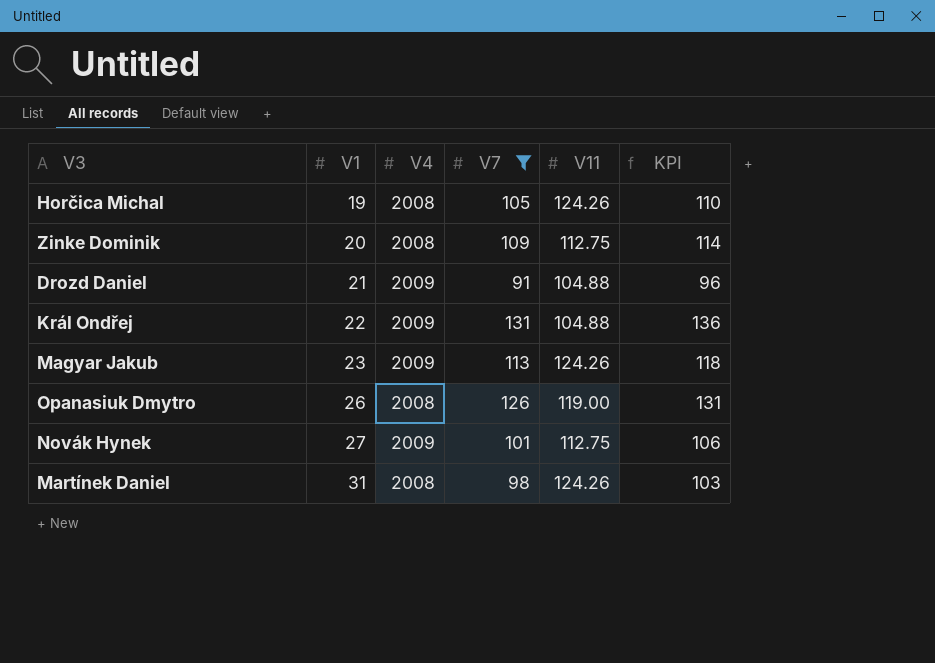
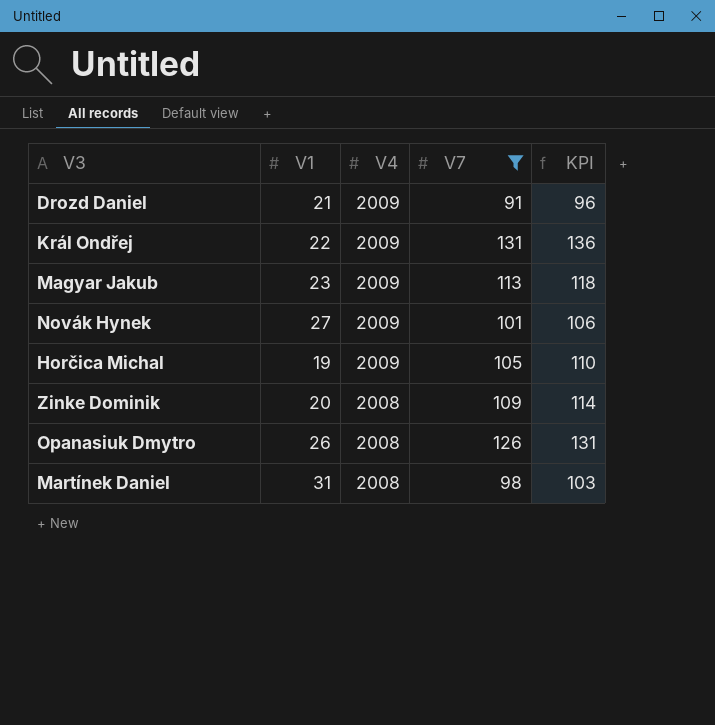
row order: V1 ascending -> V4 descending
column V11 | position: 5 -> none
Horčica Michal | V4: 2008 -> 2009

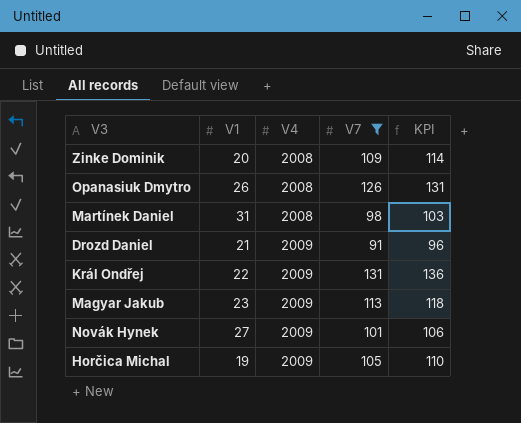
row order: V4 descending -> V4 ascending

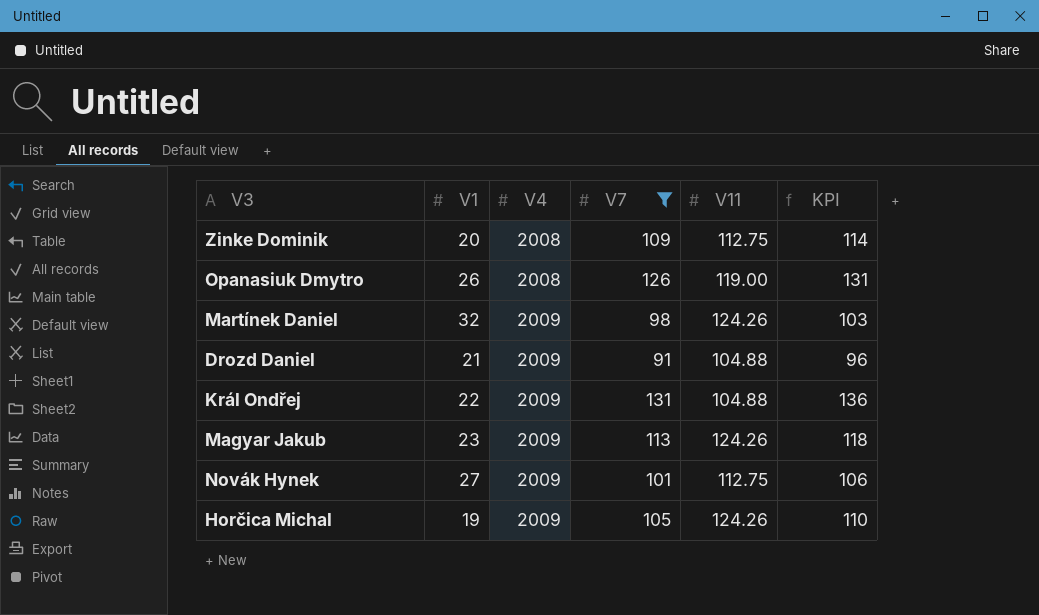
column V11 | position: none -> 5
Martínek Daniel | V1: 31 -> 32
Martínek Daniel | V4: 2008 -> 2009

